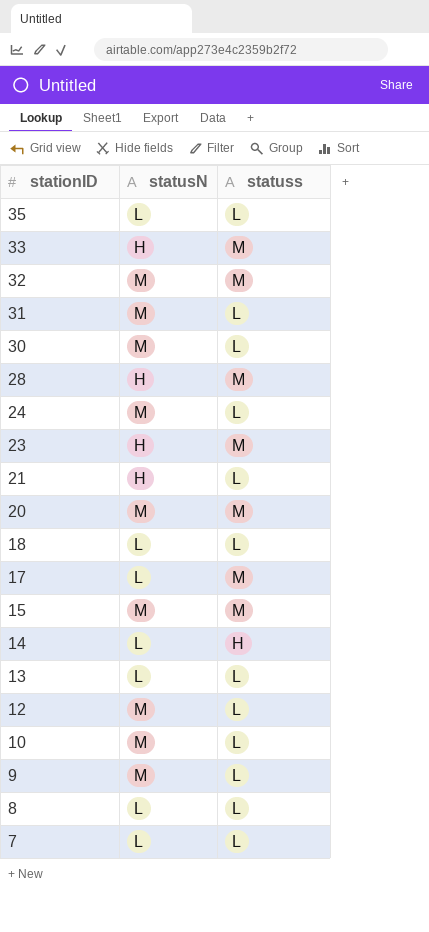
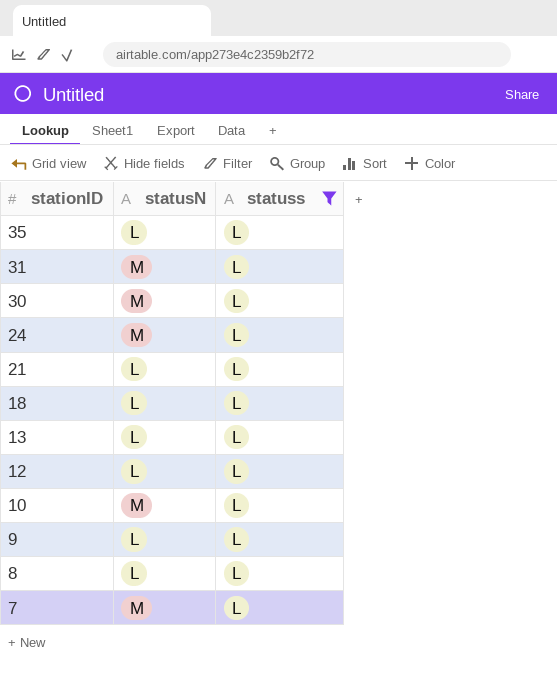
filter: none -> statuss = L
21 | statusN: H -> L
12 | statusN: M -> L
9 | statusN: M -> L
7 | statusN: L -> M

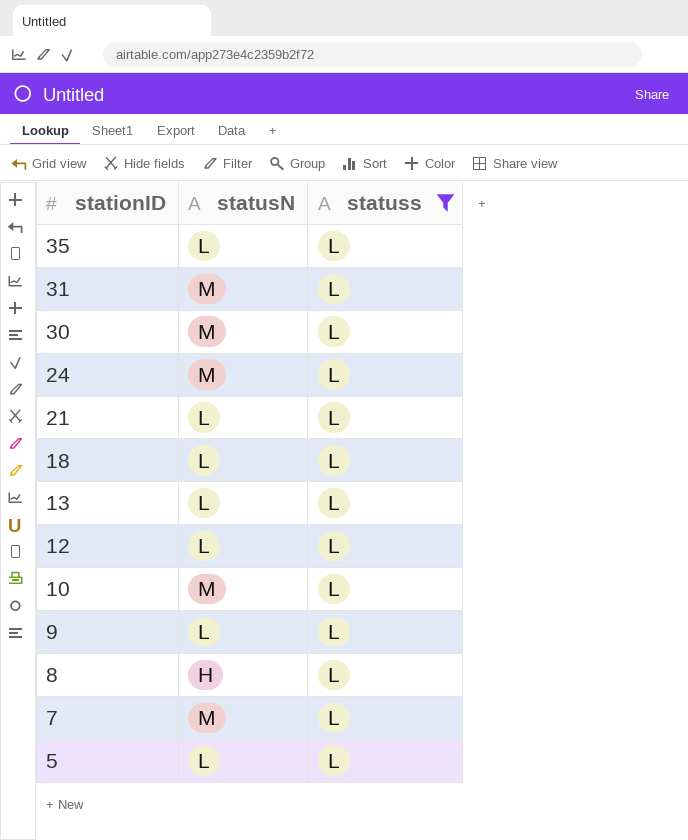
8 | statusN: L -> H
row 5: none -> L | L

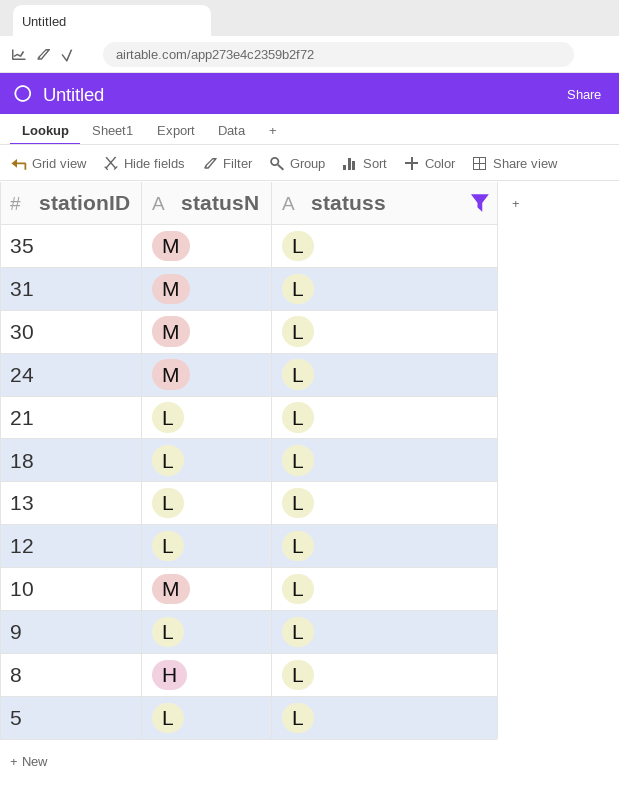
row 7: M | L -> none
35 | statusN: L -> M

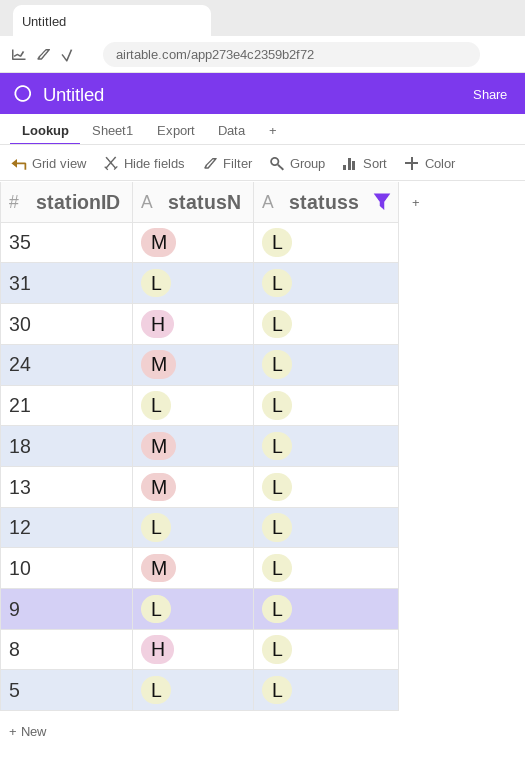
31 | statusN: M -> L
30 | statusN: M -> H
18 | statusN: L -> M
13 | statusN: L -> M

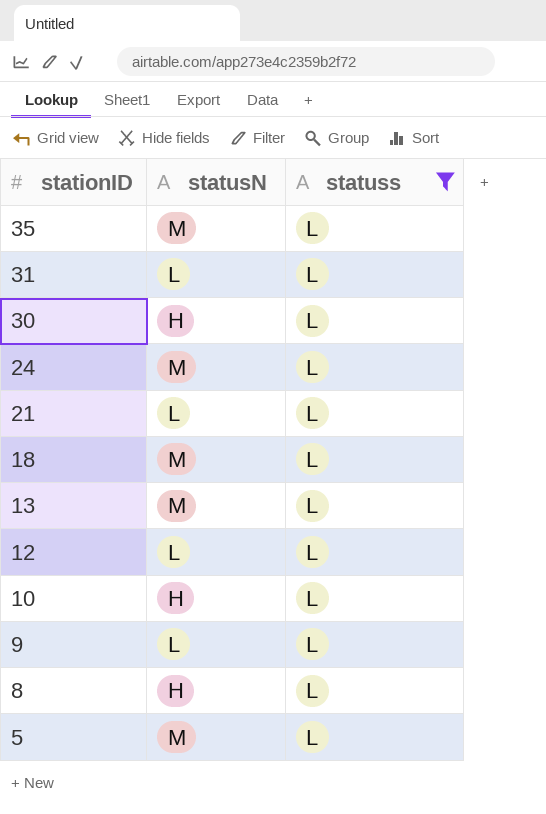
10 | statusN: M -> H
5 | statusN: L -> M

